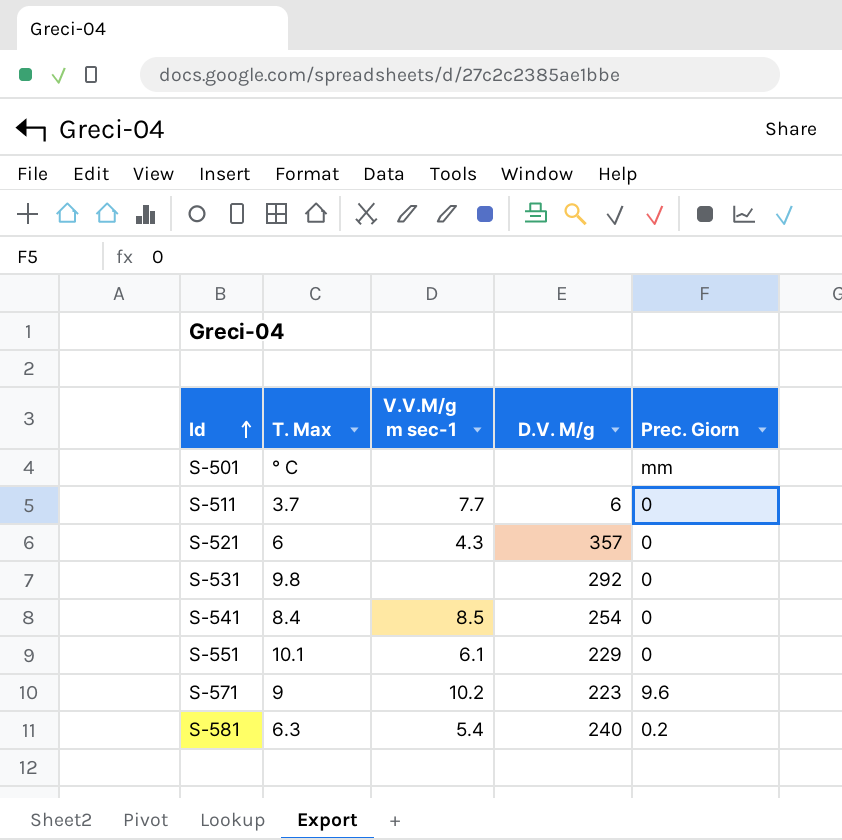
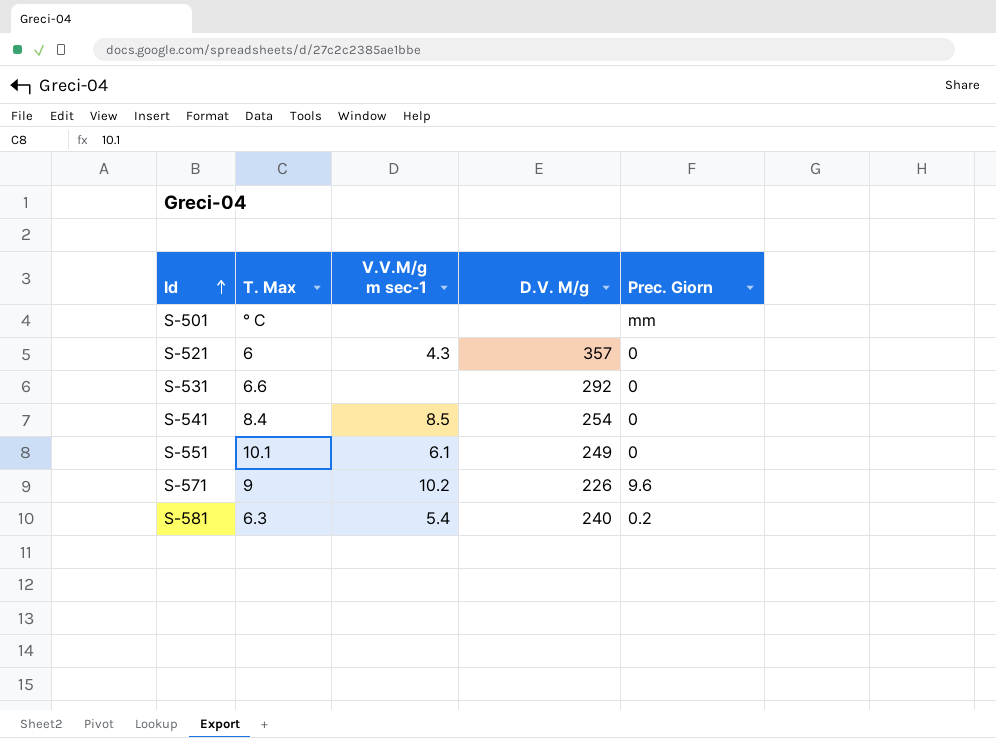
row S-511: 3.7 | 7.7 | 6 | 0 -> none
S-531 | T. Max: 9.8 -> 6.6
S-551 | D.V. M/g: 229 -> 249
S-571 | D.V. M/g: 223 -> 226

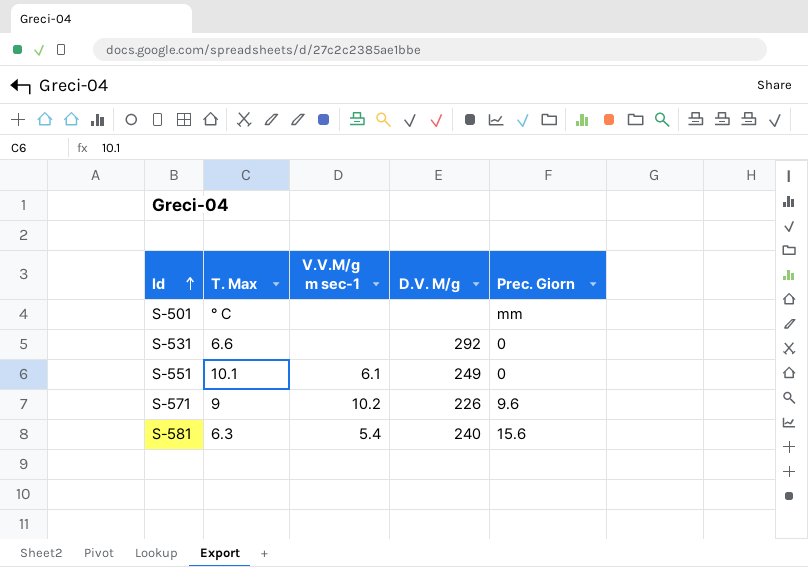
row S-521: 6 | 4.3 | 357 | 0 -> none
row S-541: 8.4 | 8.5 | 254 | 0 -> none
S-581 | Prec. Giorn: 0.2 -> 15.6

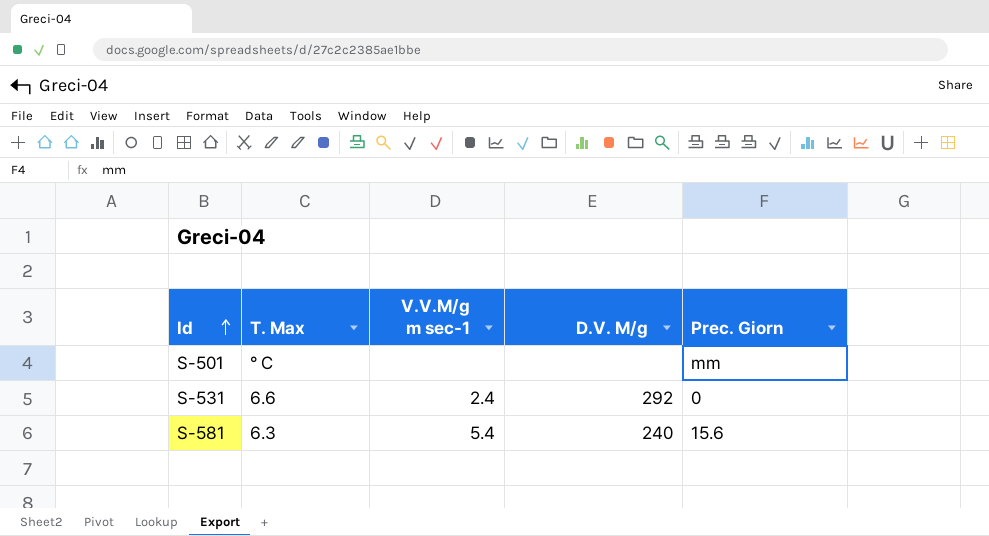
row S-551: 10.1 | 6.1 | 249 | 0 -> none
row S-571: 9 | 10.2 | 226 | 9.6 -> none
S-531 | V.V.M/g m sec-1: none -> 2.4

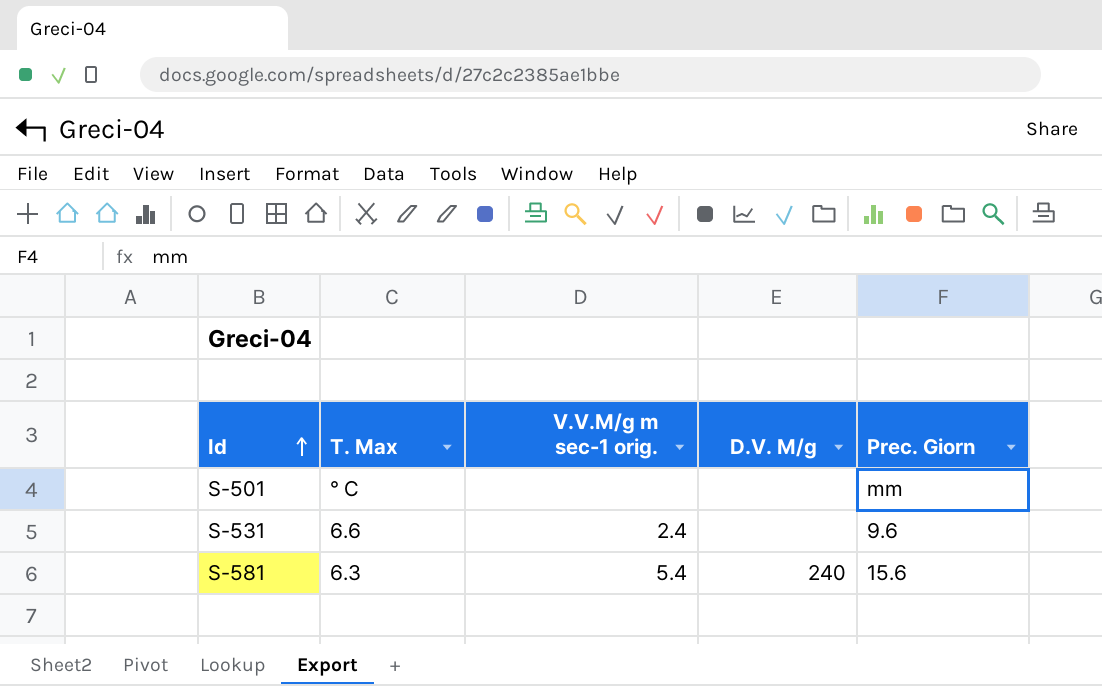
column name: V.V.M/g m sec-1 -> V.V.M/g m sec-1 orig.
S-531 | D.V. M/g: 292 -> none
S-531 | Prec. Giorn: 0 -> 9.6

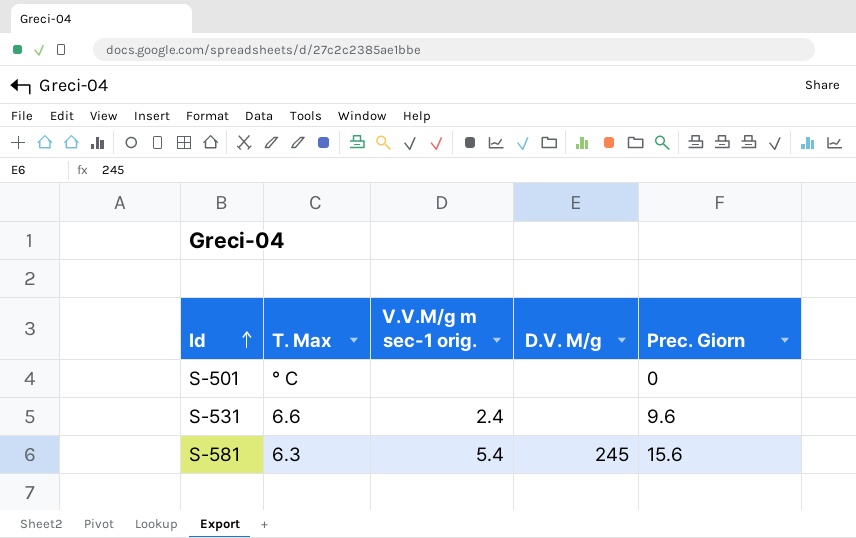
S-501 | Prec. Giorn: mm -> 0
S-581 | D.V. M/g: 240 -> 245

